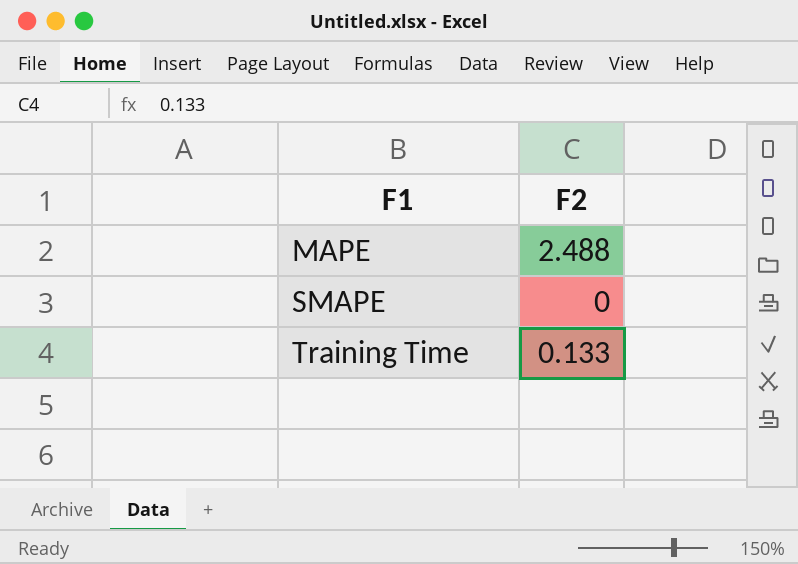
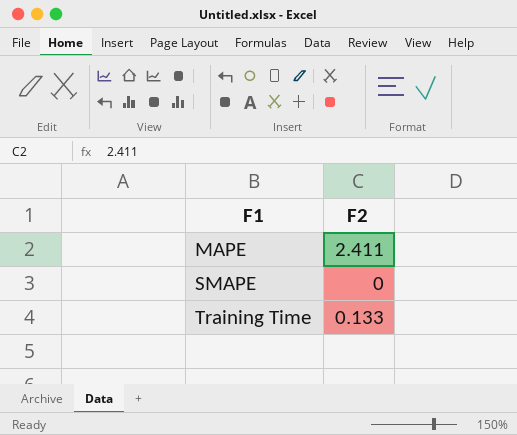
MAPE | F2: 2.488 -> 2.411

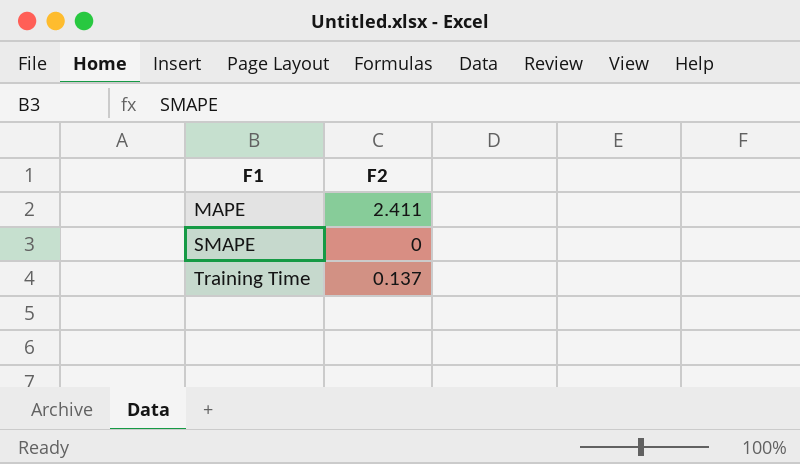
Training Time | F2: 0.133 -> 0.137

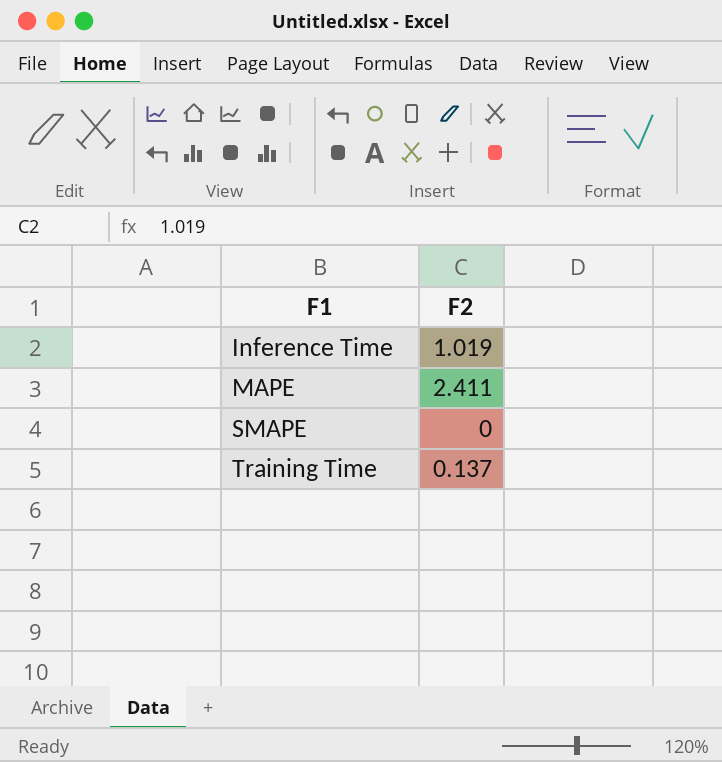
row Inference Time: none -> 1.019

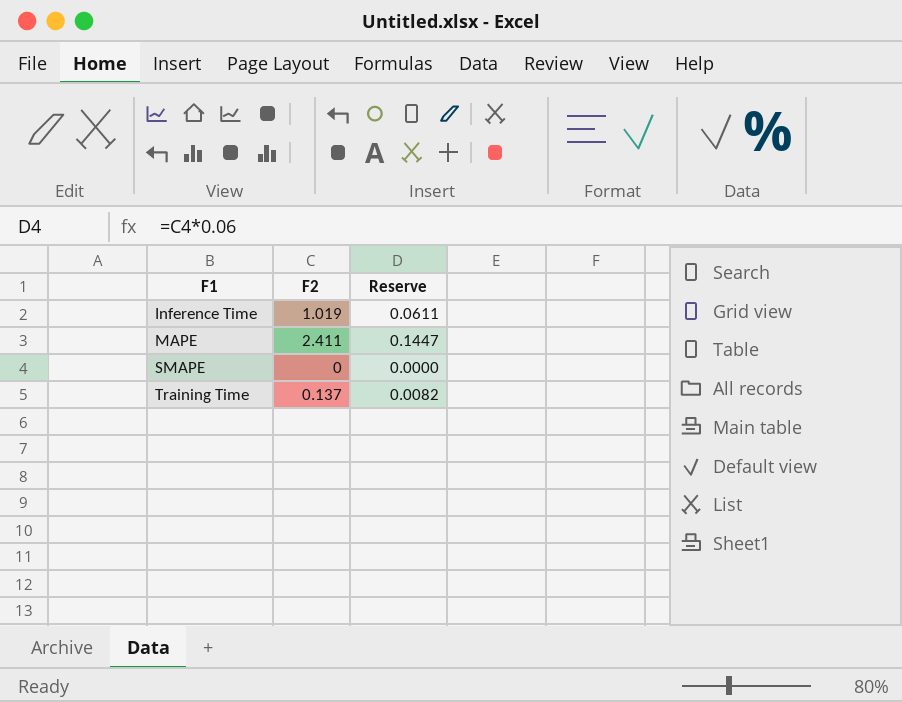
column Reserve | formula: none -> [F2] * 0.06

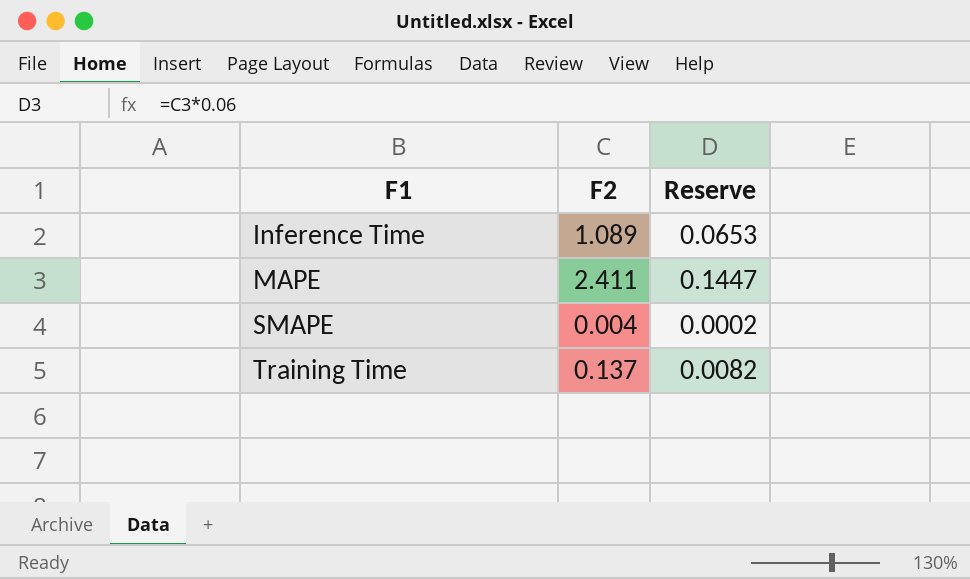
Inference Time | F2: 1.019 -> 1.089
Inference Time | Reserve: 0.0611 -> 0.0653
SMAPE | F2: 0 -> 0.004
SMAPE | Reserve: 0.0000 -> 0.0002

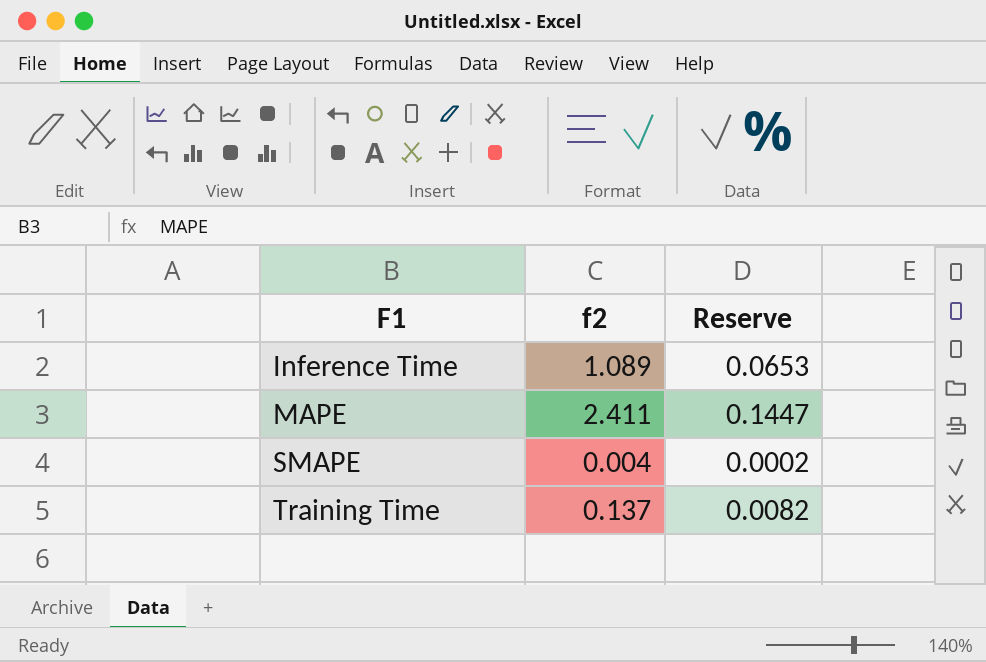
column name: F2 -> f2

